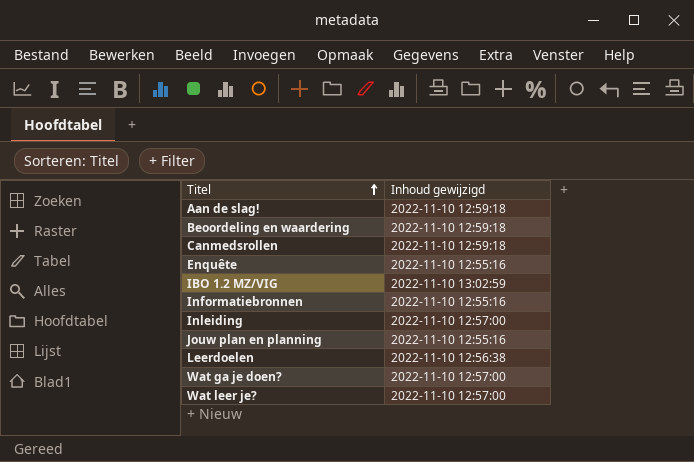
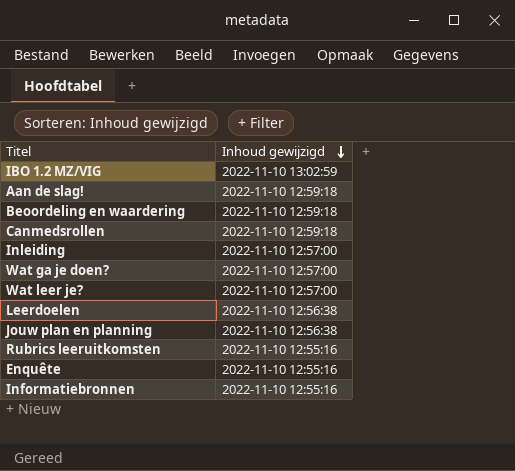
row order: Titel ascending -> Inhoud gewijzigd descending
Jouw plan en planning | Inhoud gewijzigd: 2022-11-10 12:55:16 -> 2022-11-10 12:56:38
row Rubrics leeruitkomsten: none -> 2022-11-10 12:55:16

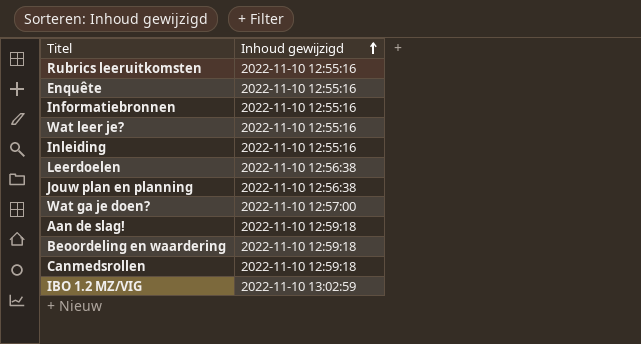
row order: Inhoud gewijzigd descending -> Inhoud gewijzigd ascending
Wat leer je? | Inhoud gewijzigd: 2022-11-10 12:57:00 -> 2022-11-10 12:55:16
Inleiding | Inhoud gewijzigd: 2022-11-10 12:57:00 -> 2022-11-10 12:55:16

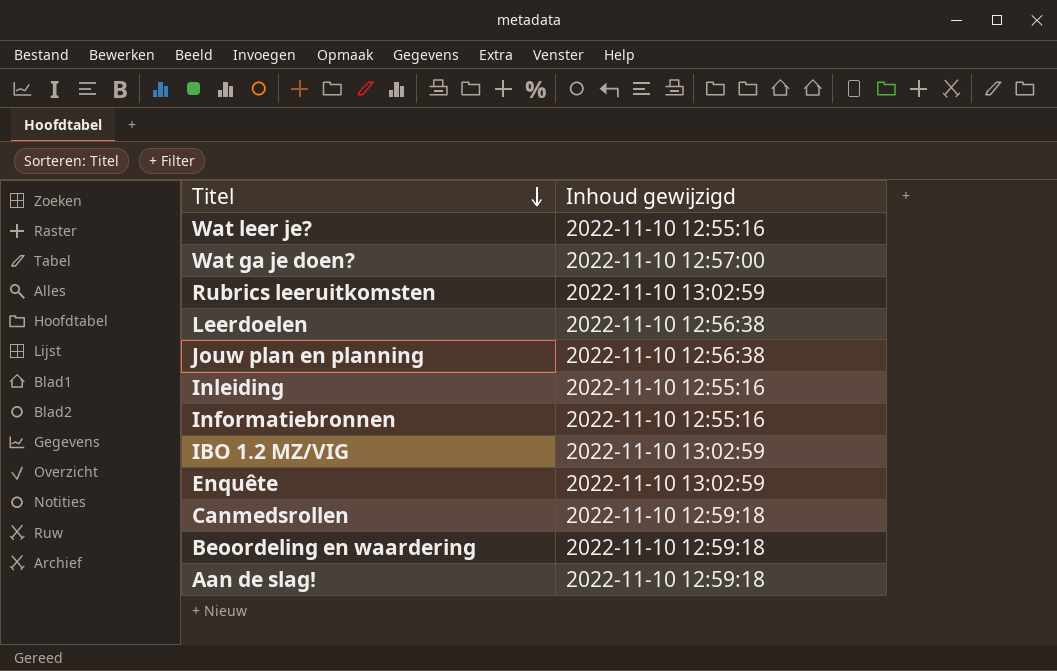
row order: Inhoud gewijzigd ascending -> Titel descending
Rubrics leeruitkomsten | Inhoud gewijzigd: 2022-11-10 12:55:16 -> 2022-11-10 13:02:59
Enquête | Inhoud gewijzigd: 2022-11-10 12:55:16 -> 2022-11-10 13:02:59

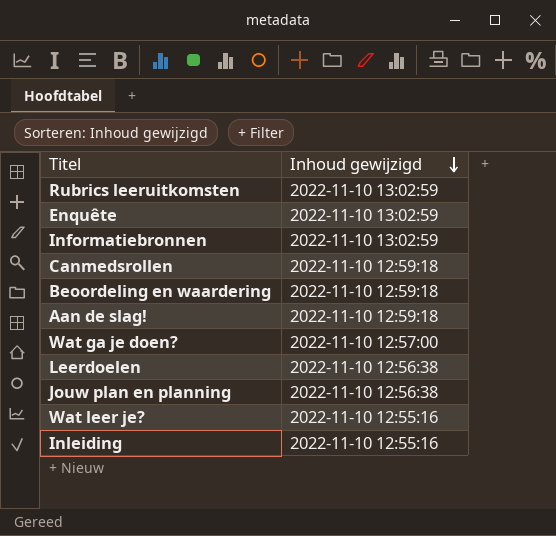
row order: Titel descending -> Inhoud gewijzigd descending
row IBO 1.2 MZ/VIG: 2022-11-10 13:02:59 -> none
Informatiebronnen | Inhoud gewijzigd: 2022-11-10 12:55:16 -> 2022-11-10 13:02:59

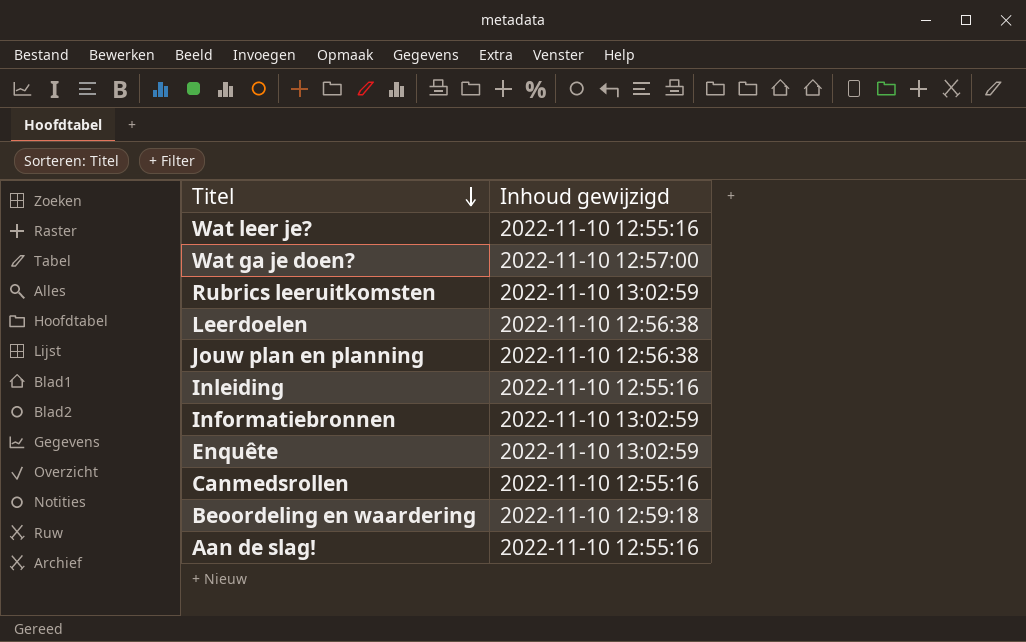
row order: Inhoud gewijzigd descending -> Titel descending
Canmedsrollen | Inhoud gewijzigd: 2022-11-10 12:59:18 -> 2022-11-10 12:55:16
Aan de slag! | Inhoud gewijzigd: 2022-11-10 12:59:18 -> 2022-11-10 12:55:16

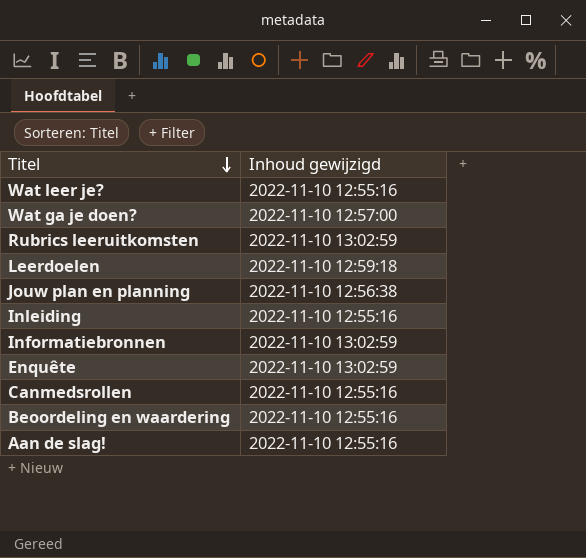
Leerdoelen | Inhoud gewijzigd: 2022-11-10 12:56:38 -> 2022-11-10 12:59:18
Beoordeling en waardering | Inhoud gewijzigd: 2022-11-10 12:59:18 -> 2022-11-10 12:55:16

